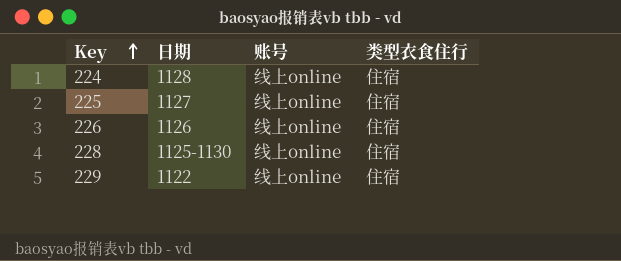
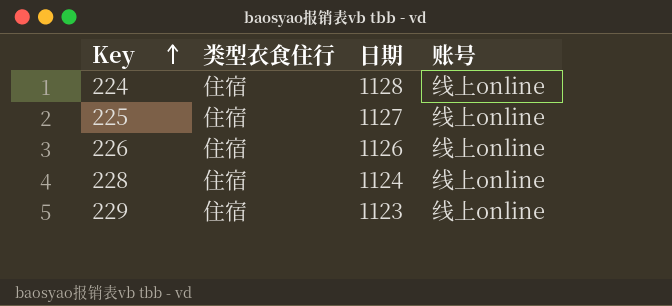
column 类型衣食住行 | position: 4 -> 2
228 | 日期: 1125-1130 -> 1124
229 | 日期: 1122 -> 1123

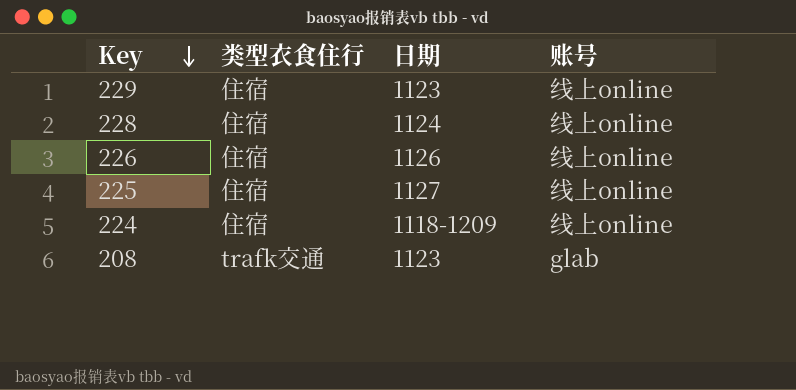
row order: Key ascending -> Key descending
224 | 日期: 1128 -> 1118-1209
row 208: none -> trafk交通 | 1123 | glab

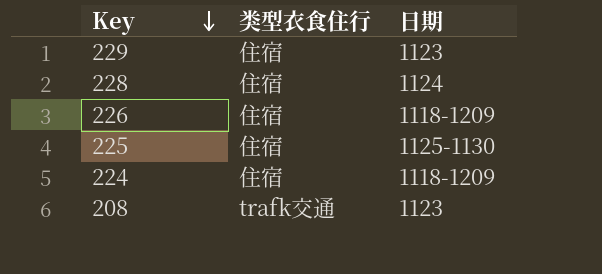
column 账号 | position: 4 -> none
226 | 日期: 1126 -> 1118-1209
225 | 日期: 1127 -> 1125-1130

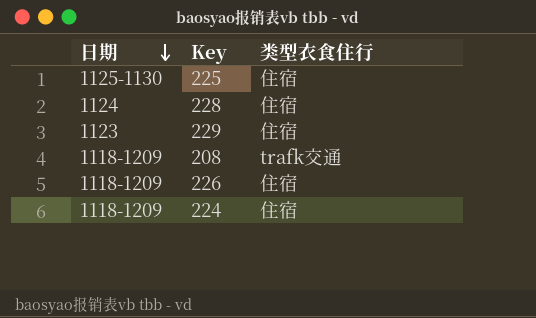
row order: Key descending -> 日期 descending
column 日期 | position: 3 -> 1
208 | 日期: 1123 -> 1118-1209

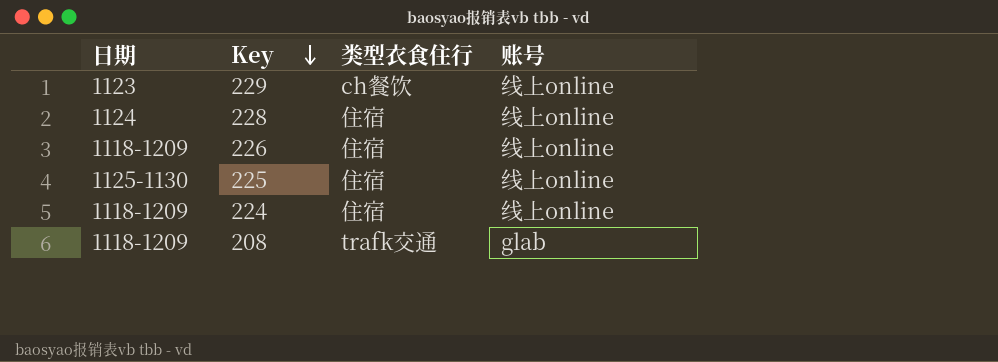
row order: 日期 descending -> Key descending
column 账号 | position: none -> 4
229 | 类型衣食住行: 住宿 -> ch餐饮

